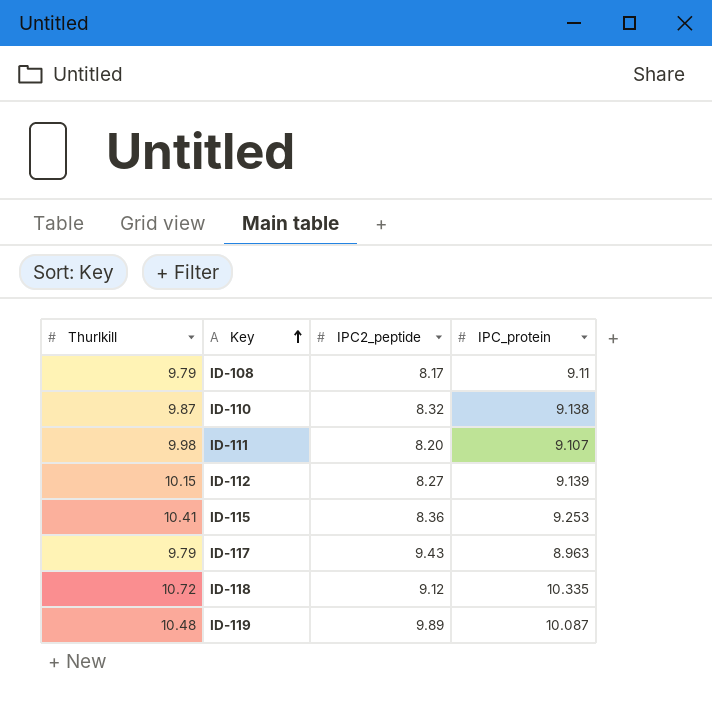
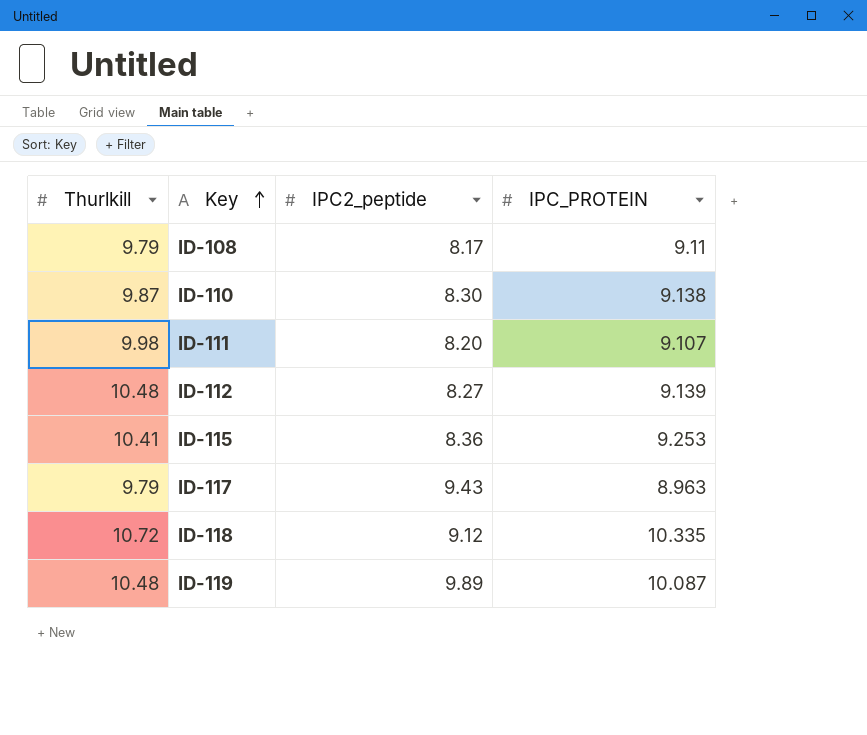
column name: IPC_protein -> IPC_PROTEIN
ID-110 | IPC2_peptide: 8.32 -> 8.30
ID-112 | Thurlkill: 10.15 -> 10.48

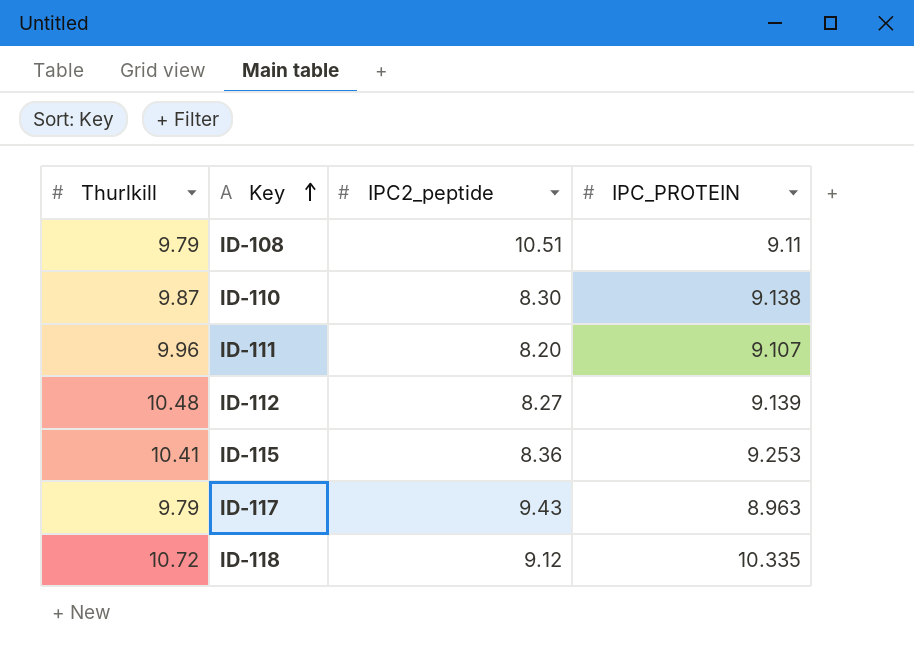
row ID-119: 10.48 | 9.89 | 10.087 -> none
ID-108 | IPC2_peptide: 8.17 -> 10.51
ID-111 | Thurlkill: 9.98 -> 9.96

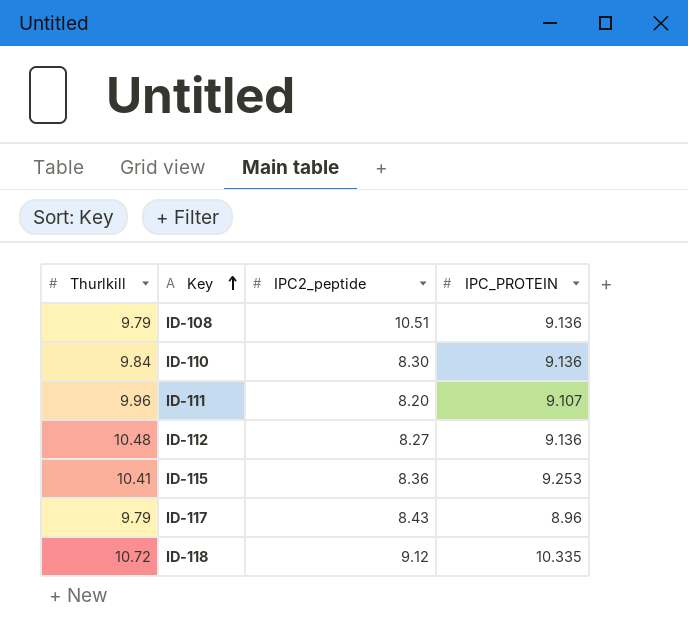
ID-108 | IPC_PROTEIN: 9.11 -> 9.136
ID-110 | Thurlkill: 9.87 -> 9.84
ID-110 | IPC_PROTEIN: 9.138 -> 9.136
ID-112 | IPC_PROTEIN: 9.139 -> 9.136
ID-117 | IPC2_peptide: 9.43 -> 8.43
ID-117 | IPC_PROTEIN: 8.963 -> 8.96

